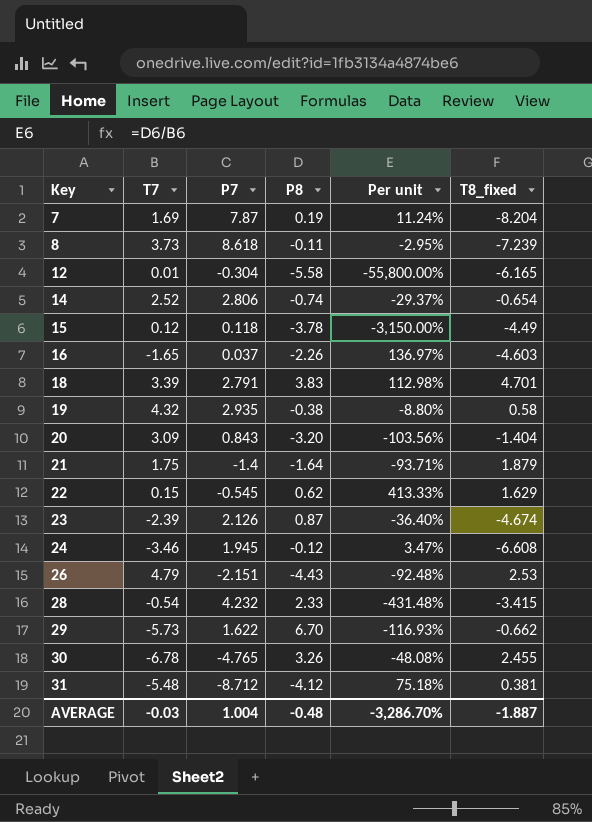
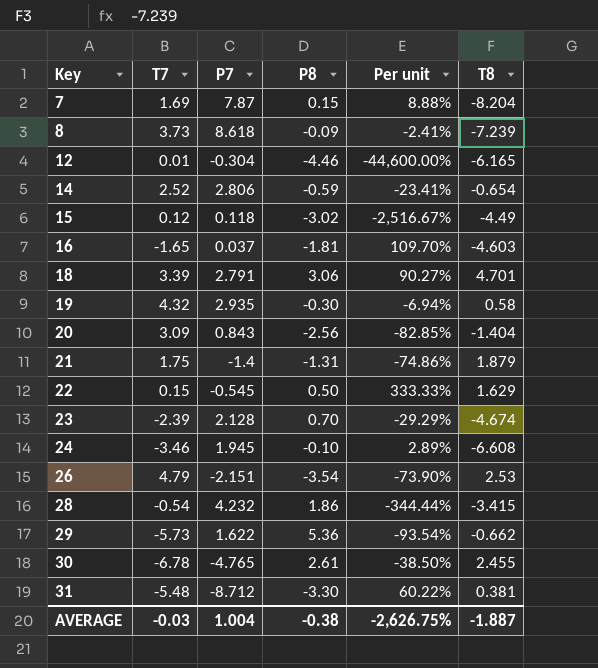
column name: T8_fixed -> T8
7 | P8: 0.19 -> 0.15
7 | Per unit: 11.24% -> 8.88%
8 | P8: -0.11 -> -0.09
8 | Per unit: -2.95% -> -2.41%
12 | P8: -5.58 -> -4.46
12 | Per unit: -55,800.00% -> -44,600.00%
14 | P8: -0.74 -> -0.59
14 | Per unit: -29.37% -> -23.41%
15 | P8: -3.78 -> -3.02
15 | Per unit: -3,150.00% -> -2,516.67%
16 | P8: -2.26 -> -1.81
16 | Per unit: 136.97% -> 109.70%
18 | P8: 3.83 -> 3.06
18 | Per unit: 112.98% -> 90.27%
19 | P8: -0.38 -> -0.30
19 | Per unit: -8.80% -> -6.94%
20 | P8: -3.20 -> -2.56
20 | Per unit: -103.56% -> -82.85%
21 | P8: -1.64 -> -1.31
21 | Per unit: -93.71% -> -74.86%
22 | P8: 0.62 -> 0.50
22 | Per unit: 413.33% -> 333.33%
23 | P7: 2.126 -> 2.128
23 | P8: 0.87 -> 0.70
23 | Per unit: -36.40% -> -29.29%
24 | P8: -0.12 -> -0.10
24 | Per unit: 3.47% -> 2.89%
26 | P8: -4.43 -> -3.54
26 | Per unit: -92.48% -> -73.90%
28 | P8: 2.33 -> 1.86
28 | Per unit: -431.48% -> -344.44%
29 | P8: 6.70 -> 5.36
29 | Per unit: -116.93% -> -93.54%
30 | P8: 3.26 -> 2.61
30 | Per unit: -48.08% -> -38.50%
31 | P8: -4.12 -> -3.30
31 | Per unit: 75.18% -> 60.22%
AVERAGE | P8: -0.48 -> -0.38
AVERAGE | Per unit: -3,286.70% -> -2,626.75%

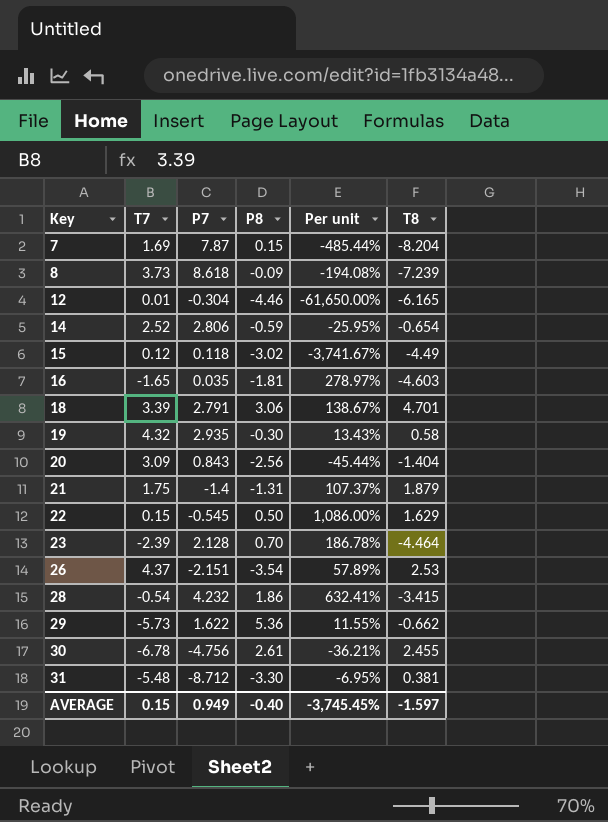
column Per unit | formula: [P8] / [T7] -> [T8] / [T7]
row 24: -3.46 | 1.945 | -0.10 | 2.89% | -6.608 -> none
16 | P7: 0.037 -> 0.035
23 | T8: -4.674 -> -4.464
26 | T7: 4.79 -> 4.37
30 | P7: -4.765 -> -4.756
AVERAGE | T7: -0.03 -> 0.15
AVERAGE | P7: 1.004 -> 0.949
AVERAGE | P8: -0.38 -> -0.40
AVERAGE | Per unit: -2,626.75% -> -3,745.45%
AVERAGE | T8: -1.887 -> -1.597

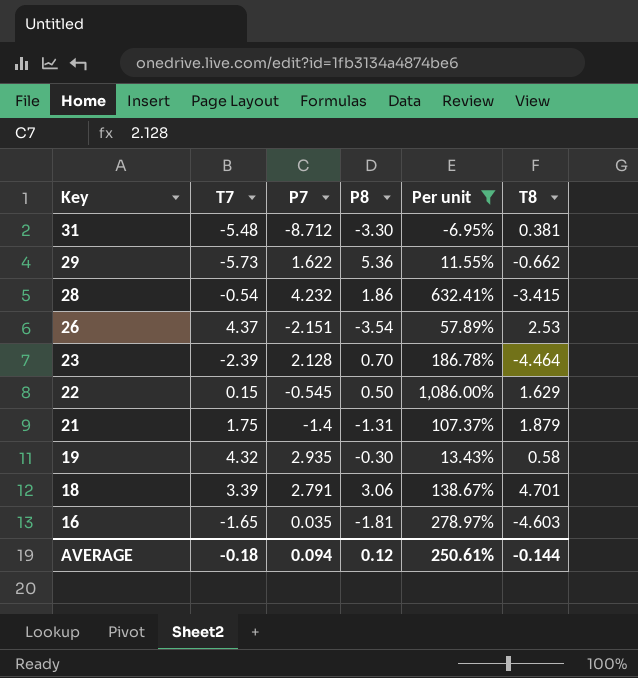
filter: none -> Per unit >= -6.95%
row order: Key ascending -> Key descending
AVERAGE | T7: 0.15 -> -0.18
AVERAGE | P7: 0.949 -> 0.094
AVERAGE | P8: -0.40 -> 0.12
AVERAGE | Per unit: -3,745.45% -> 250.61%
AVERAGE | T8: -1.597 -> -0.144

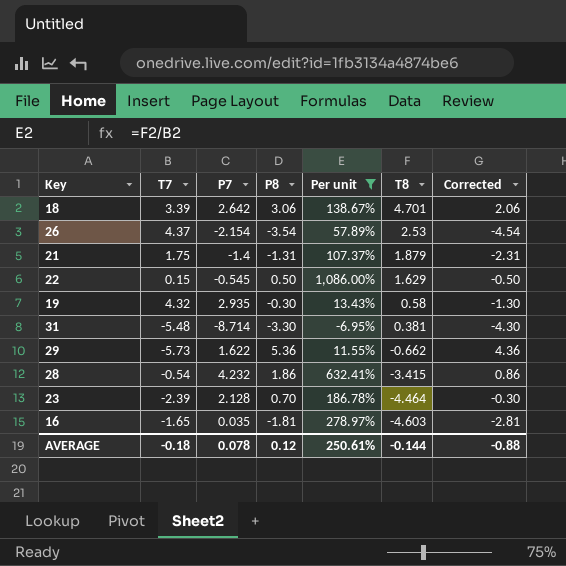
row order: Key descending -> T8 descending
column Corrected | formula: none -> [P8] - 1
18 | P7: 2.791 -> 2.642
26 | P7: -2.151 -> -2.154
31 | P7: -8.712 -> -8.714
AVERAGE | P7: 0.094 -> 0.078

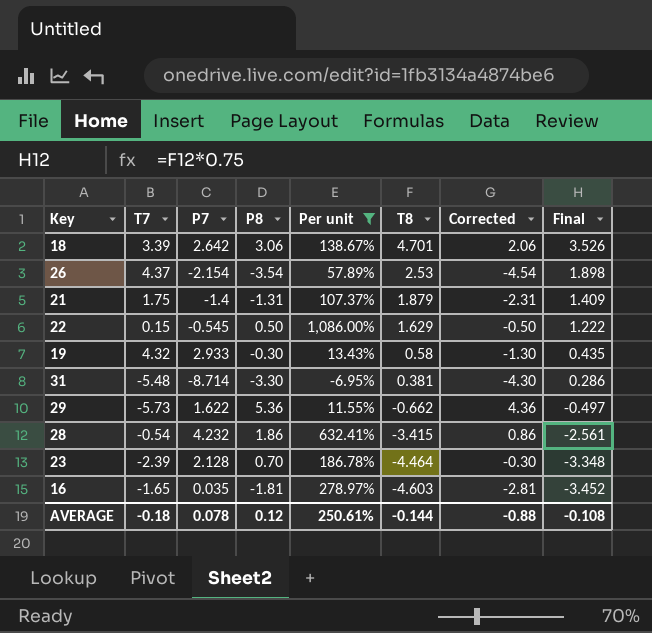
column Final | formula: none -> [T8] * 0.75
19 | P7: 2.935 -> 2.933

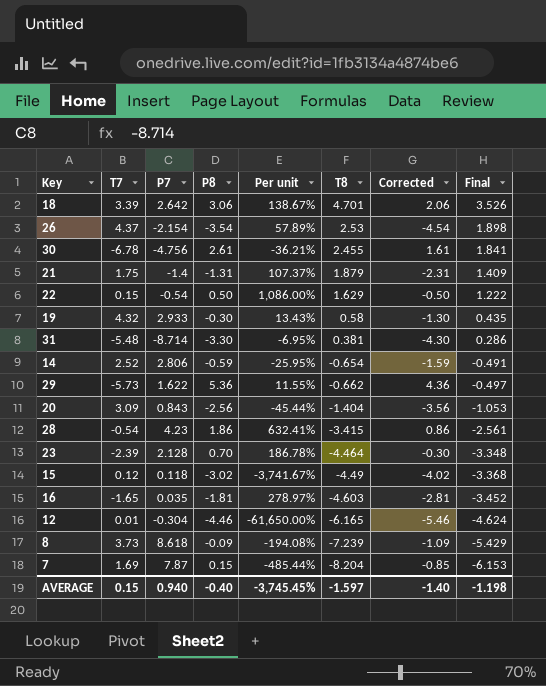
filter: Per unit >= -6.95% -> none
22 | P7: -0.545 -> -0.54
28 | P7: 4.232 -> 4.23
AVERAGE | T7: -0.18 -> 0.15
AVERAGE | P7: 0.078 -> 0.940
AVERAGE | P8: 0.12 -> -0.40
AVERAGE | Per unit: 250.61% -> -3,745.45%
AVERAGE | T8: -0.144 -> -1.597
AVERAGE | Corrected: -0.88 -> -1.40
AVERAGE | Final: -0.108 -> -1.198

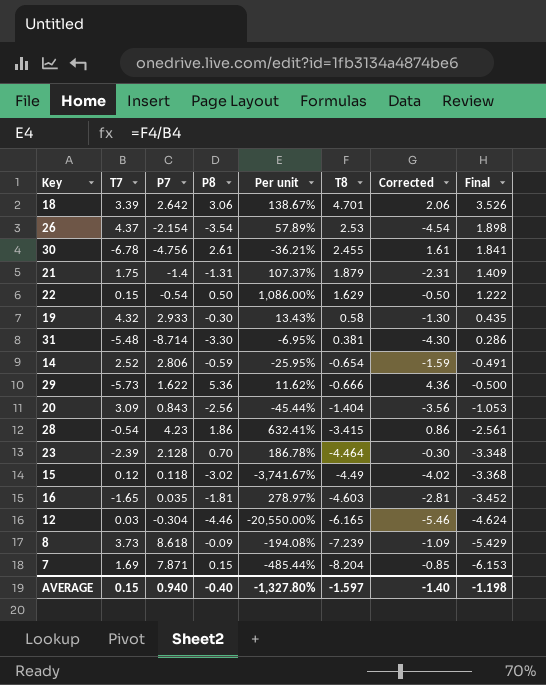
29 | Per unit: 11.55% -> 11.62%
29 | T8: -0.662 -> -0.666
29 | Final: -0.497 -> -0.500
12 | T7: 0.01 -> 0.03
12 | Per unit: -61,650.00% -> -20,550.00%
7 | P7: 7.87 -> 7.871
AVERAGE | Per unit: -3,745.45% -> -1,327.80%

